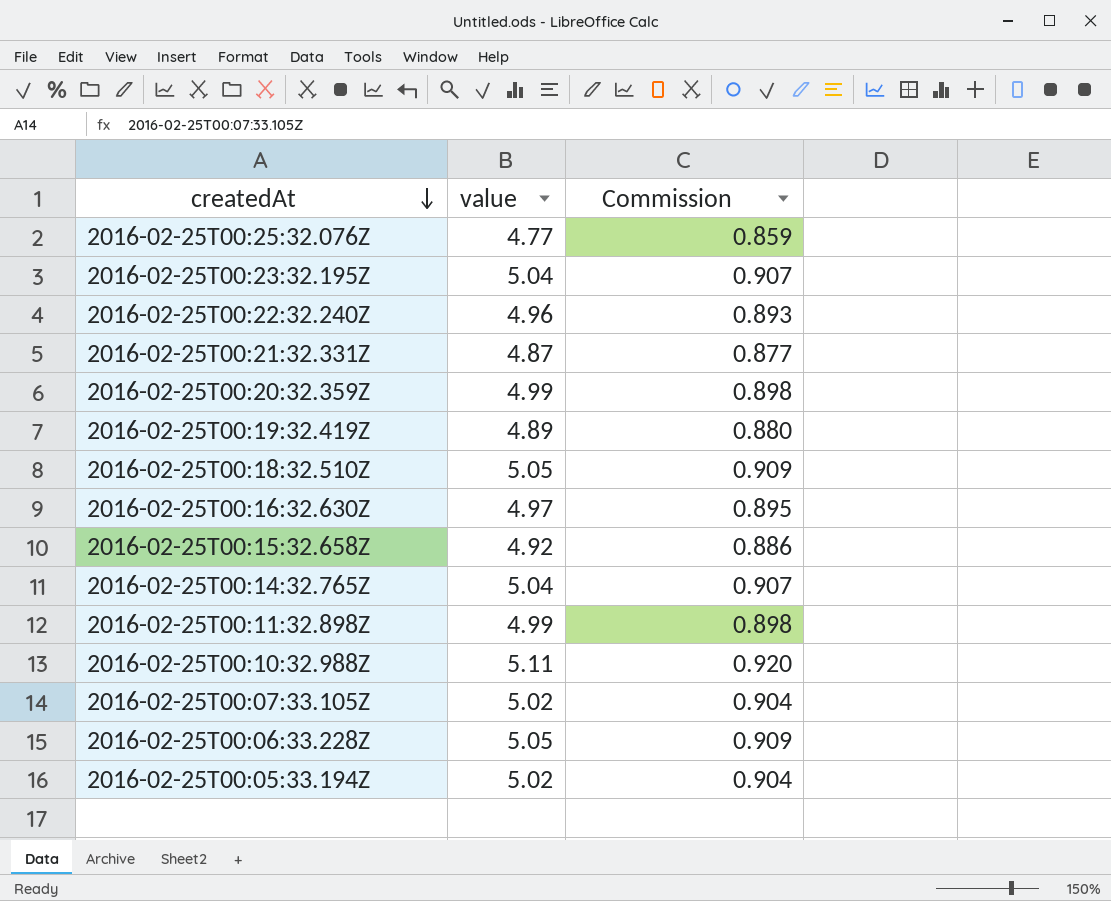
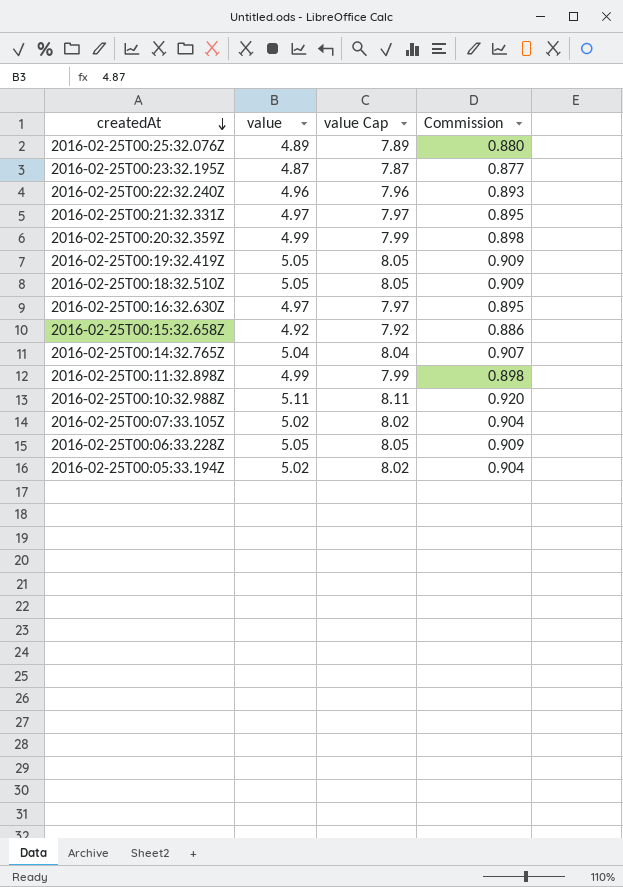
column value Cap | formula: none -> [value] + 3
2016-02-25T00:25:32.076Z | value: 4.77 -> 4.89
2016-02-25T00:25:32.076Z | Commission: 0.859 -> 0.880
2016-02-25T00:23:32.195Z | value: 5.04 -> 4.87
2016-02-25T00:23:32.195Z | Commission: 0.907 -> 0.877
2016-02-25T00:21:32.331Z | value: 4.87 -> 4.97
2016-02-25T00:21:32.331Z | Commission: 0.877 -> 0.895
2016-02-25T00:19:32.419Z | value: 4.89 -> 5.05
2016-02-25T00:19:32.419Z | Commission: 0.880 -> 0.909

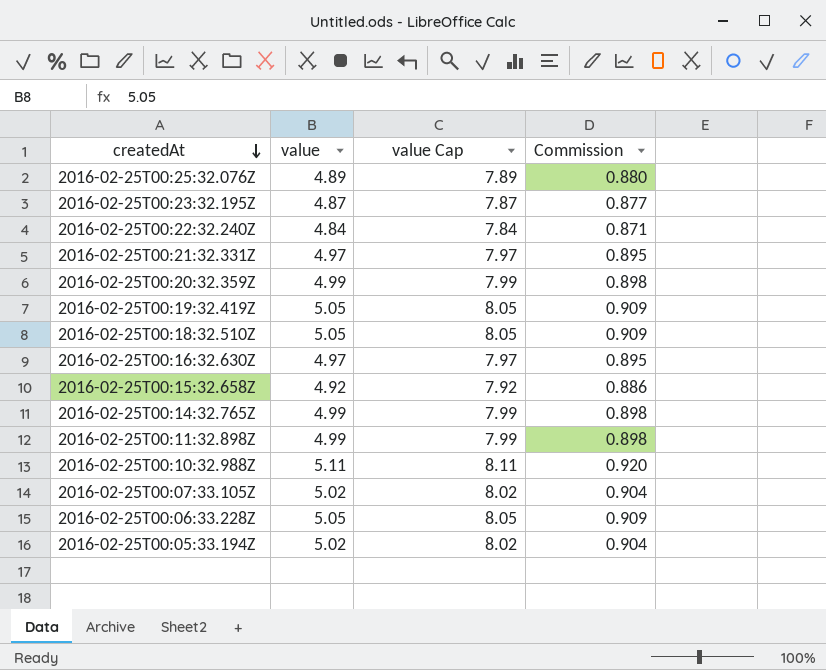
2016-02-25T00:22:32.240Z | value: 4.96 -> 4.84
2016-02-25T00:22:32.240Z | value Cap: 7.96 -> 7.84
2016-02-25T00:22:32.240Z | Commission: 0.893 -> 0.871
2016-02-25T00:14:32.765Z | value: 5.04 -> 4.99
2016-02-25T00:14:32.765Z | value Cap: 8.04 -> 7.99
2016-02-25T00:14:32.765Z | Commission: 0.907 -> 0.898

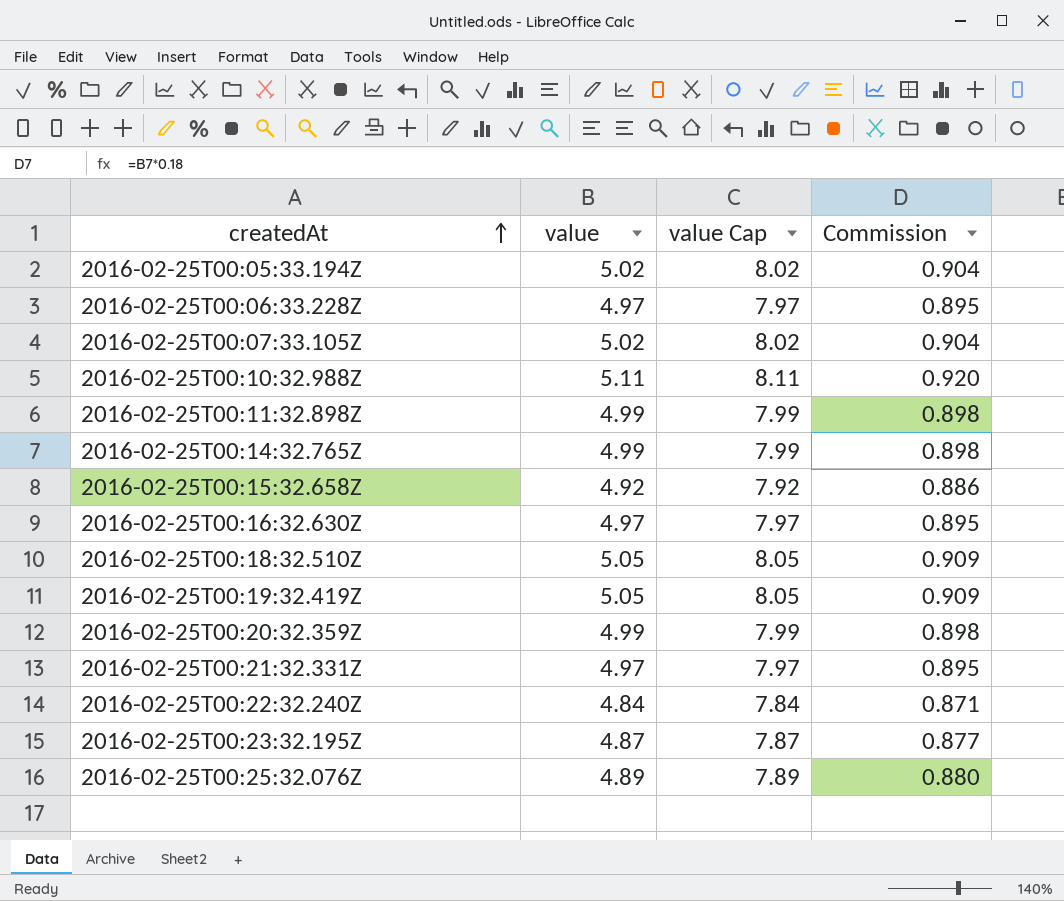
row order: createdAt descending -> createdAt ascending
2016-02-25T00:06:33.228Z | value: 5.05 -> 4.97
2016-02-25T00:06:33.228Z | value Cap: 8.05 -> 7.97
2016-02-25T00:06:33.228Z | Commission: 0.909 -> 0.895

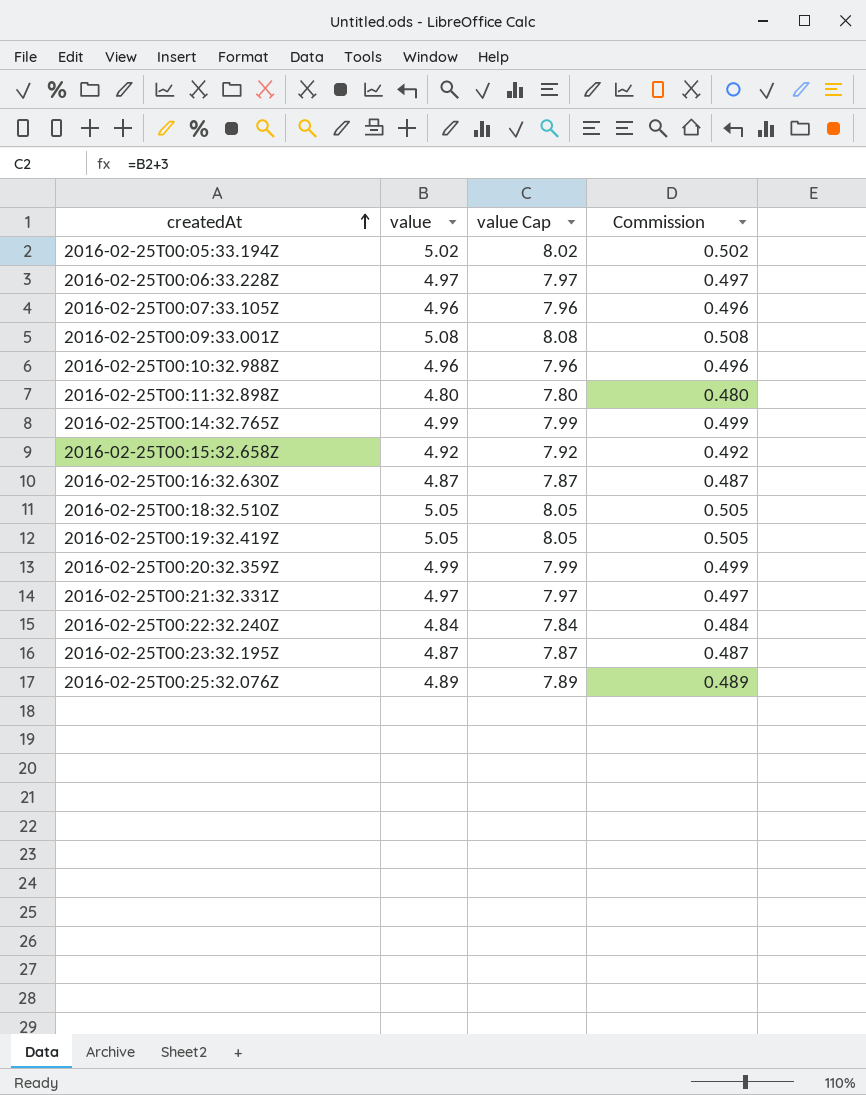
column Commission | formula: [value] * 0.18 -> [value] * 0.1
2016-02-25T00:07:33.105Z | value: 5.02 -> 4.96
2016-02-25T00:07:33.105Z | value Cap: 8.02 -> 7.96
row 2016-02-25T00:09:33.001Z: none -> 5.08 | 8.08 | 0.508
2016-02-25T00:10:32.988Z | value: 5.11 -> 4.96
2016-02-25T00:10:32.988Z | value Cap: 8.11 -> 7.96
2016-02-25T00:11:32.898Z | value: 4.99 -> 4.80
2016-02-25T00:11:32.898Z | value Cap: 7.99 -> 7.80
2016-02-25T00:16:32.630Z | value: 4.97 -> 4.87
2016-02-25T00:16:32.630Z | value Cap: 7.97 -> 7.87

